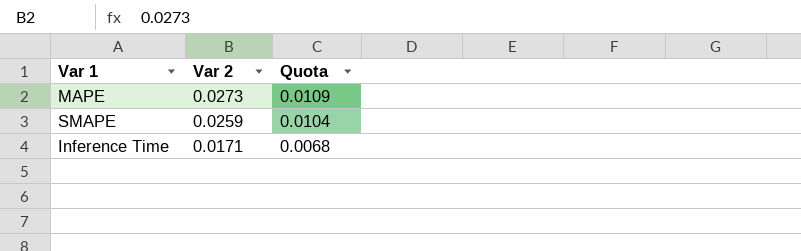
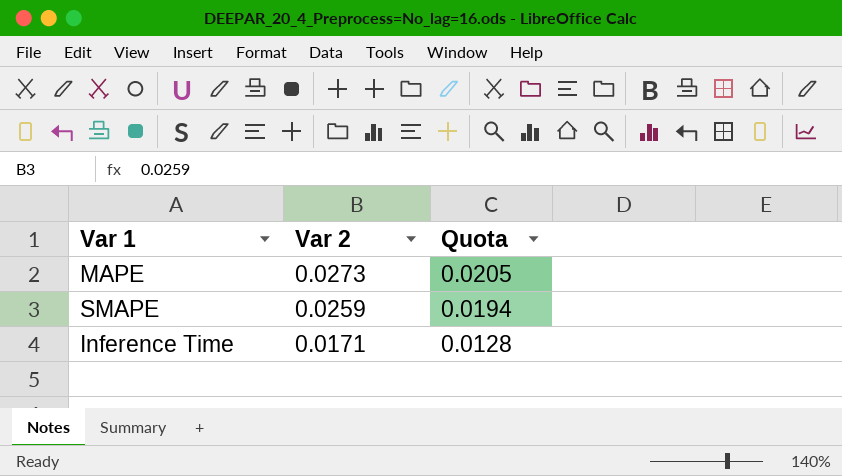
column Quota | formula: [Var 2] * 0.4 -> [Var 2] * 0.75

